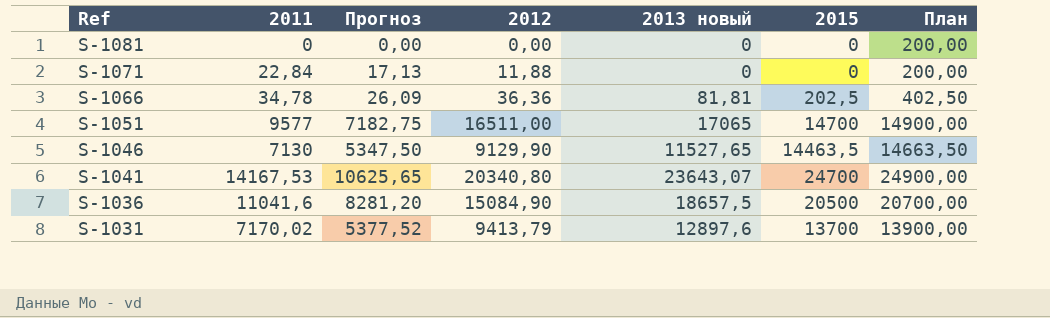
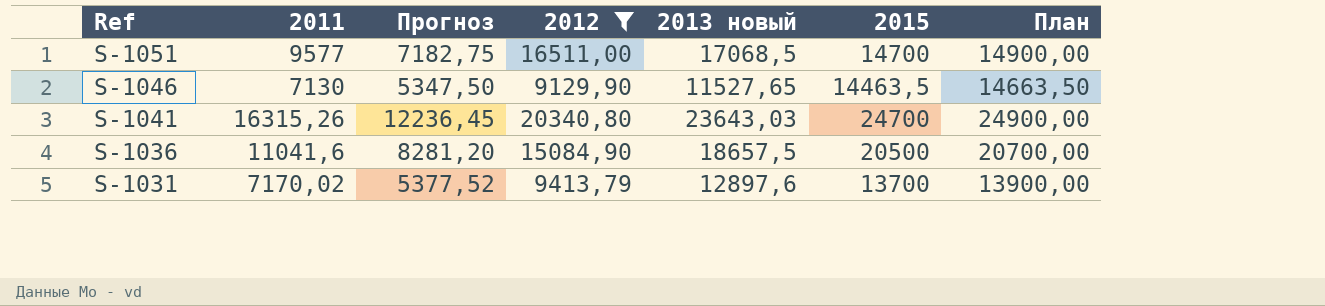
filter: none -> 2012 >= 9129,90
S-1051 | 2013 новый: 17065 -> 17068,5
S-1041 | 2011: 14167,53 -> 16315,26
S-1041 | Прогноз: 10625,65 -> 12236,45
S-1041 | 2013 новый: 23643,07 -> 23643,03

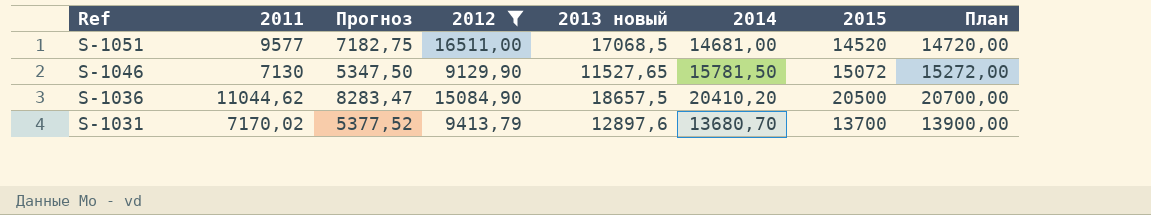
column 2014 | position: none -> 6
row S-1041: 16315,26 | 12236,45 | 20340,80 | 23643,03 | 24700 | 24900,00 -> none
S-1051 | 2015: 14700 -> 14520
S-1051 | План: 14900,00 -> 14720,00
S-1046 | 2015: 14463,5 -> 15072
S-1046 | План: 14663,50 -> 15272,00
S-1036 | 2011: 11041,6 -> 11044,62
S-1036 | Прогноз: 8281,20 -> 8283,47

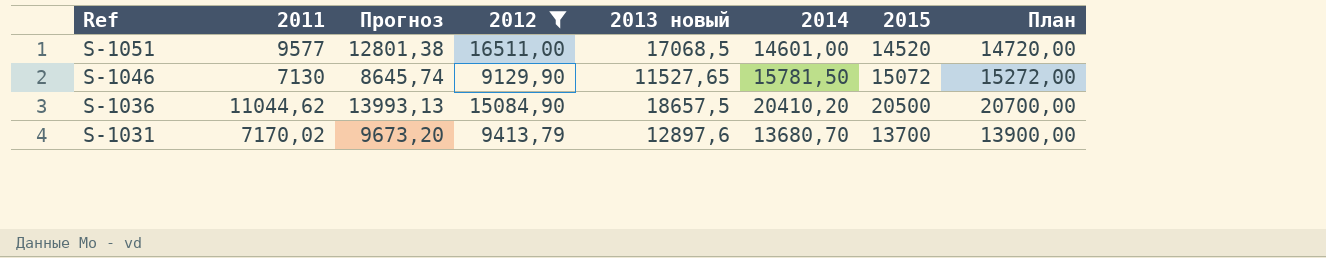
column Прогноз | formula: [2011] * 0,75 -> [2013 новый] * 0,75
S-1051 | 2014: 14681,00 -> 14601,00

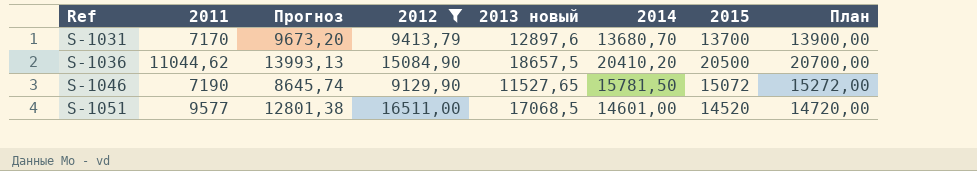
row order: Ref descending -> Ref ascending
S-1031 | 2011: 7170,02 -> 7170
S-1046 | 2011: 7130 -> 7190

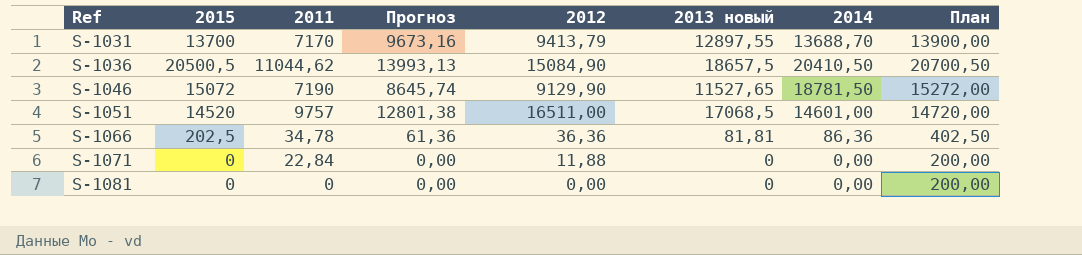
filter: 2012 >= 9129,90 -> none
column 2015 | position: 7 -> 2
S-1031 | Прогноз: 9673,20 -> 9673,16
S-1031 | 2013 новый: 12897,6 -> 12897,55
S-1031 | 2014: 13680,70 -> 13688,70
S-1036 | 2015: 20500 -> 20500,5
S-1036 | 2014: 20410,20 -> 20410,50
S-1036 | План: 20700,00 -> 20700,50
S-1046 | 2014: 15781,50 -> 18781,50
S-1051 | 2011: 9577 -> 9757

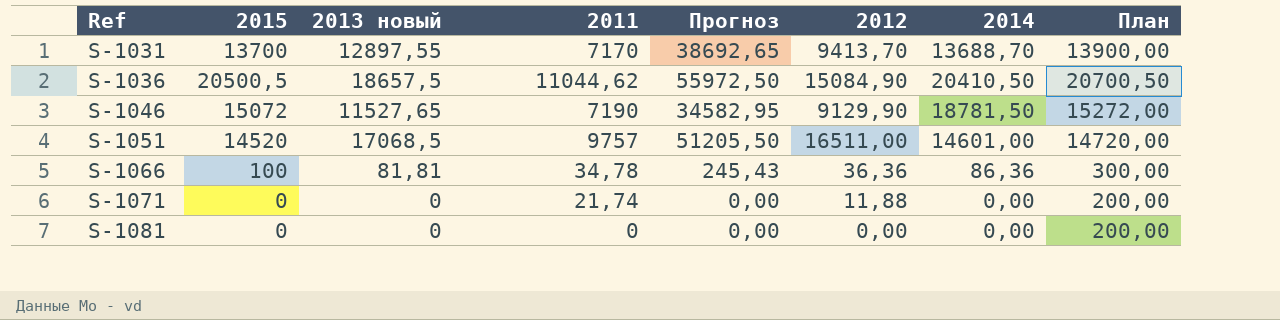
column 2013 новый | position: 6 -> 3
column Прогноз | formula: [2013 новый] * 0,75 -> [2013 новый] * 3
S-1031 | 2012: 9413,79 -> 9413,70
S-1066 | 2015: 202,5 -> 100
S-1066 | План: 402,50 -> 300,00
S-1071 | 2011: 22,84 -> 21,74

